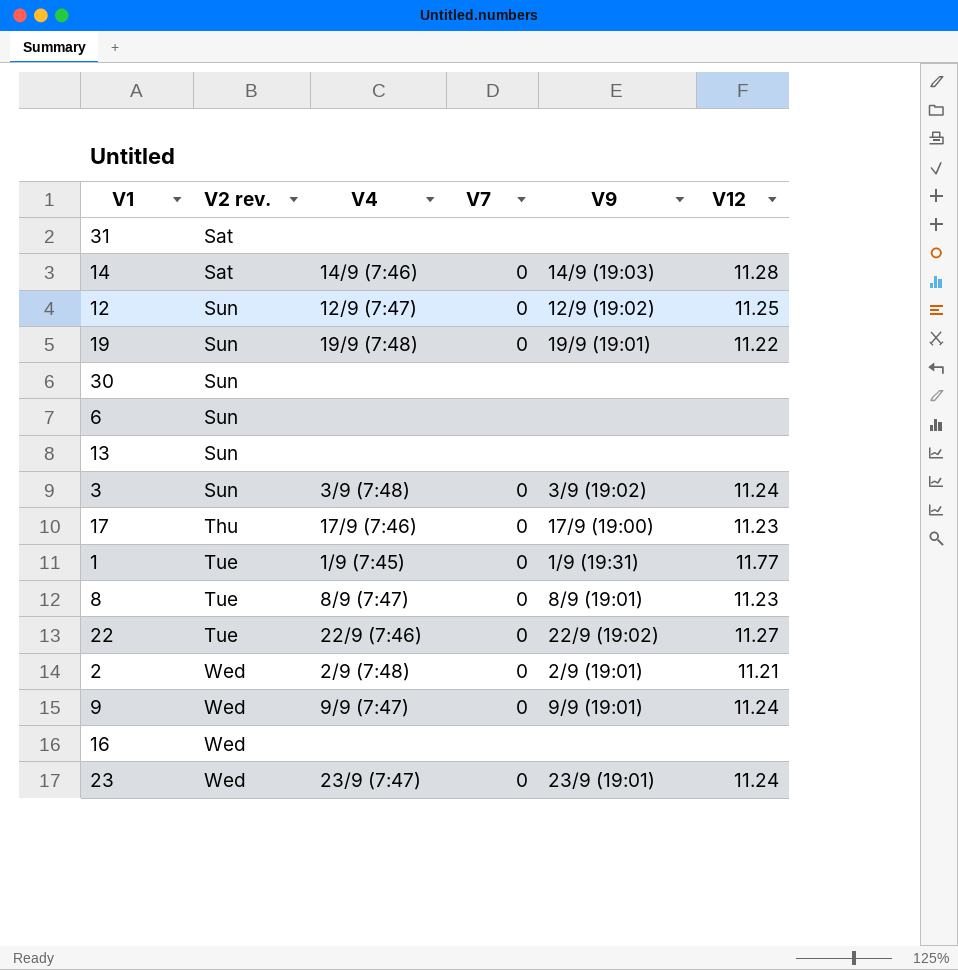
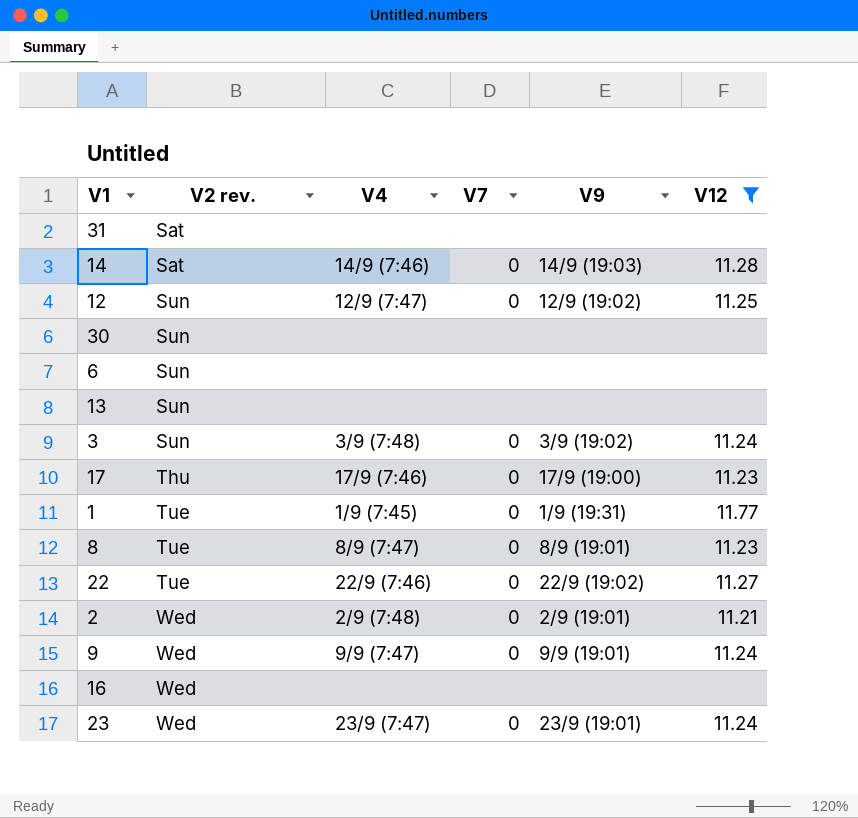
filter: none -> V12 != 11.22

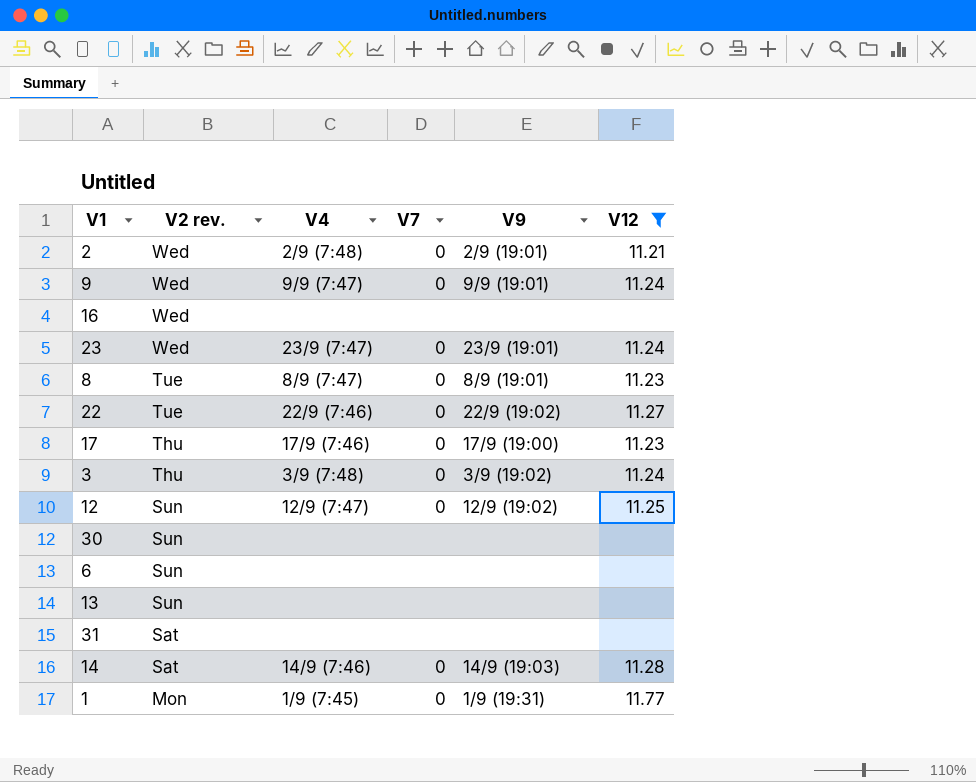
row order: V2 rev. ascending -> V2 rev. descending
3 | V2 rev.: Sun -> Thu
1 | V2 rev.: Tue -> Mon

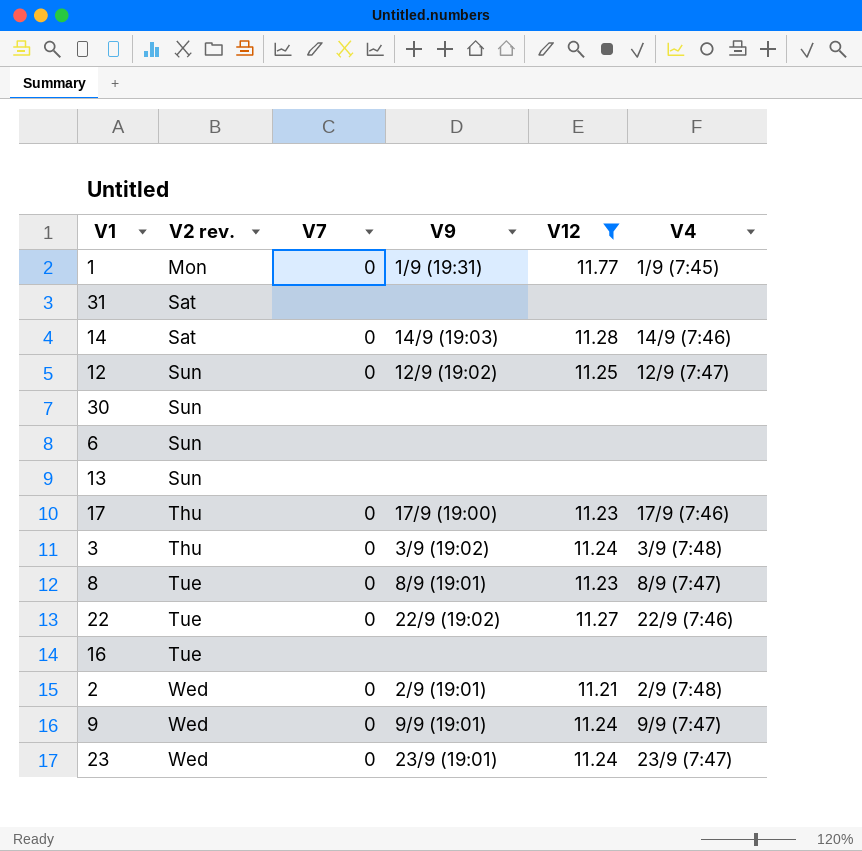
row order: V2 rev. descending -> V2 rev. ascending
column V4 | position: 3 -> 6
16 | V2 rev.: Wed -> Tue

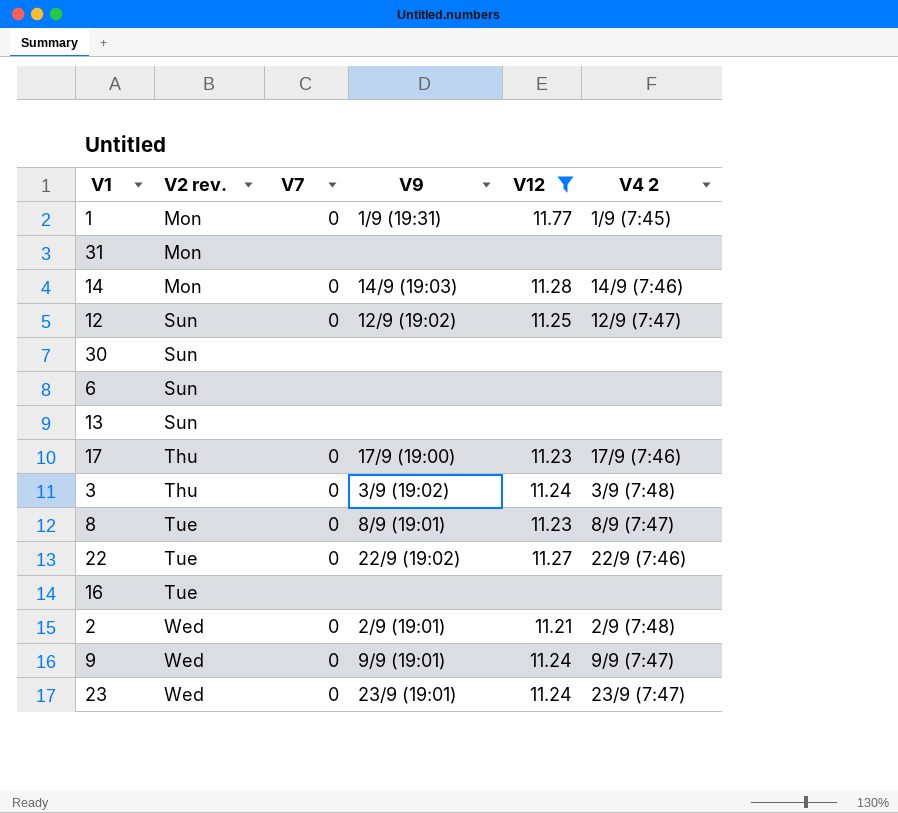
column name: V4 -> V4 2
31 | V2 rev.: Sat -> Mon
14 | V2 rev.: Sat -> Mon

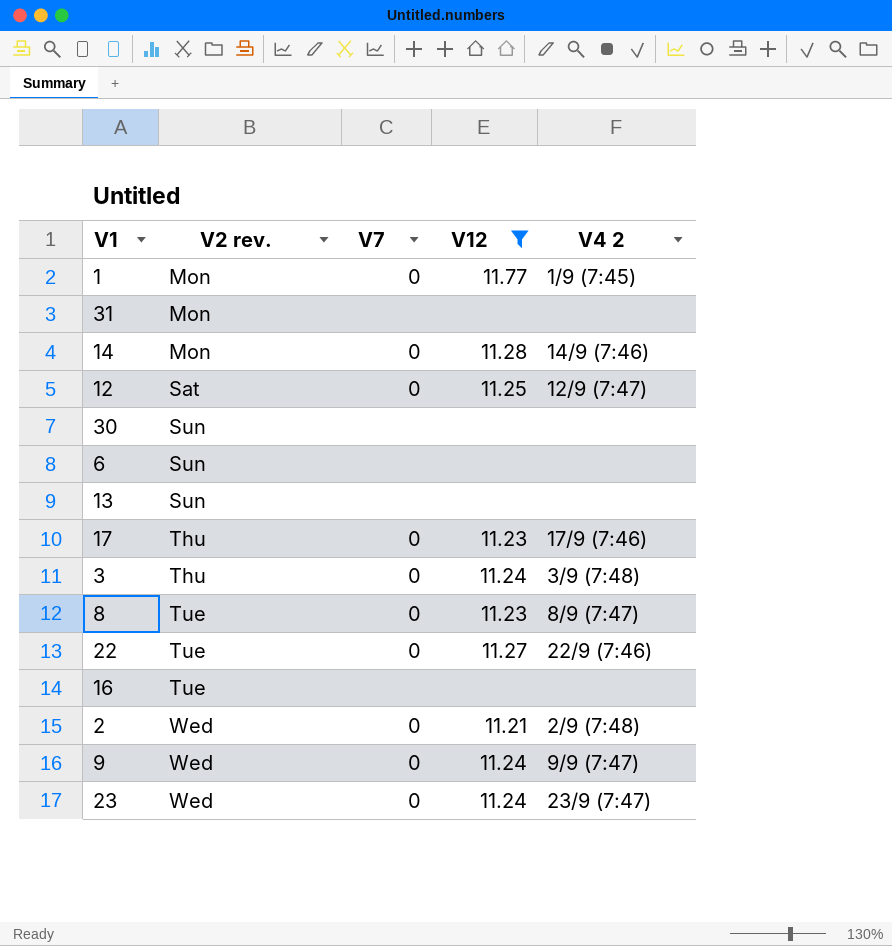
column V9 | position: 4 -> none
12 | V2 rev.: Sun -> Sat

